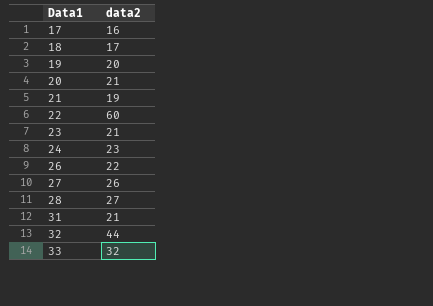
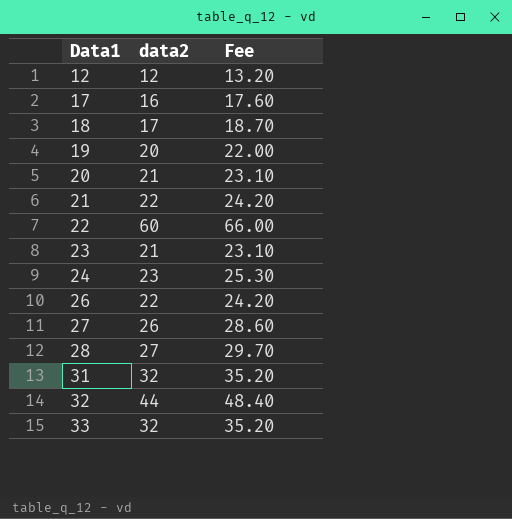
column Fee | formula: none -> [data2] * 1.1
row 12: none -> 12 | 13.20
21 | data2: 19 -> 22
31 | data2: 21 -> 32

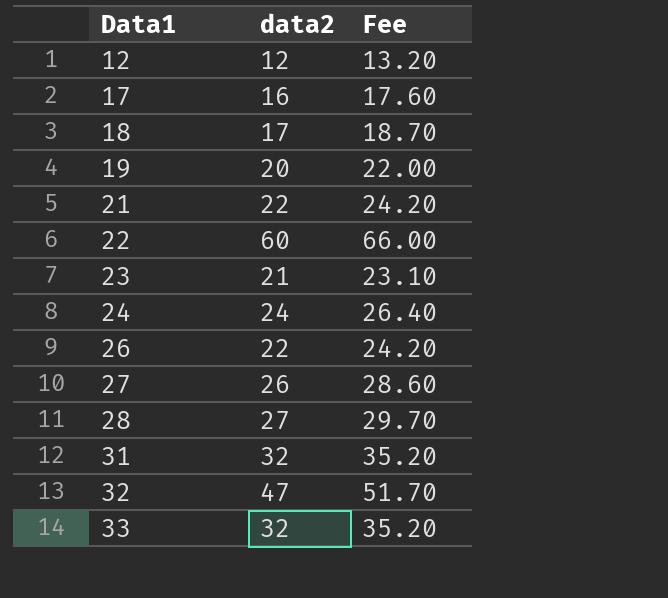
row 20: 21 | 23.10 -> none
24 | data2: 23 -> 24
24 | Fee: 25.30 -> 26.40
32 | data2: 44 -> 47
32 | Fee: 48.40 -> 51.70

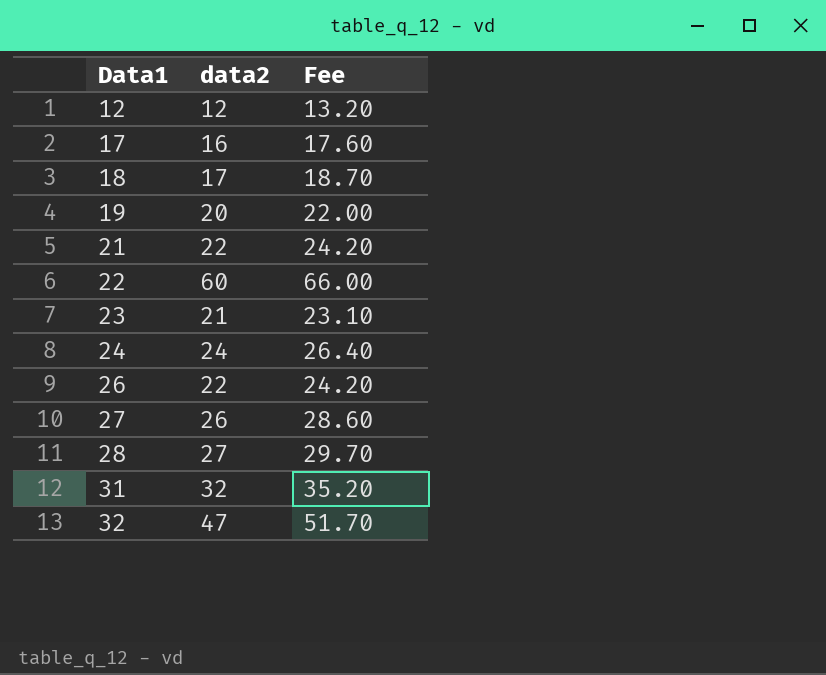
row 33: 32 | 35.20 -> none

